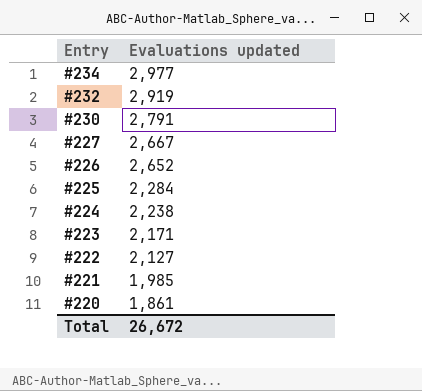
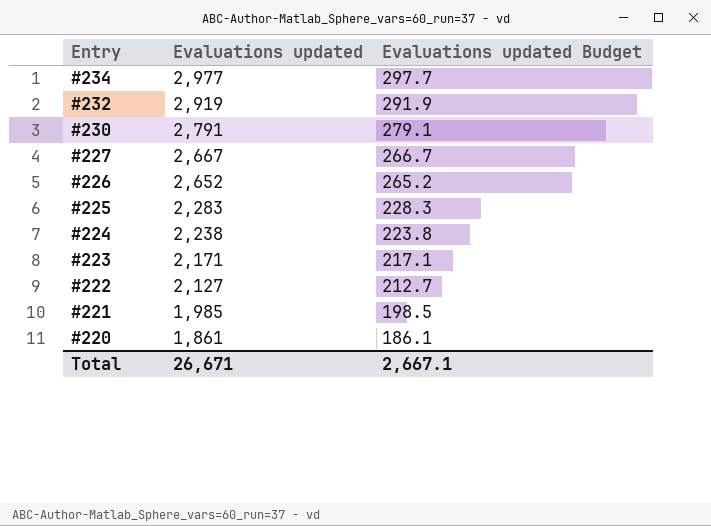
column Evaluations updated Budget | formula: none -> [Evaluations updated] * 0.1
#225 | Evaluations updated: 2,284 -> 2,283
Total | Evaluations updated: 26,672 -> 26,671

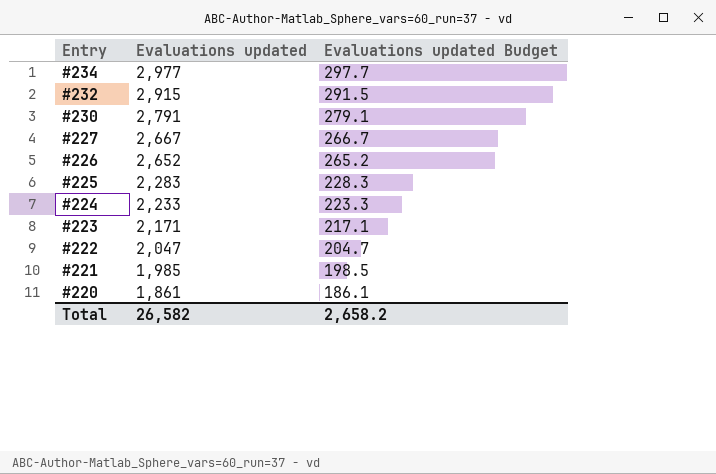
#232 | Evaluations updated: 2,919 -> 2,915
#232 | Evaluations updated Budget: 291.9 -> 291.5
#224 | Evaluations updated: 2,238 -> 2,233
#224 | Evaluations updated Budget: 223.8 -> 223.3
#222 | Evaluations updated: 2,127 -> 2,047
#222 | Evaluations updated Budget: 212.7 -> 204.7
Total | Evaluations updated: 26,671 -> 26,582
Total | Evaluations updated Budget: 2,667.1 -> 2,658.2

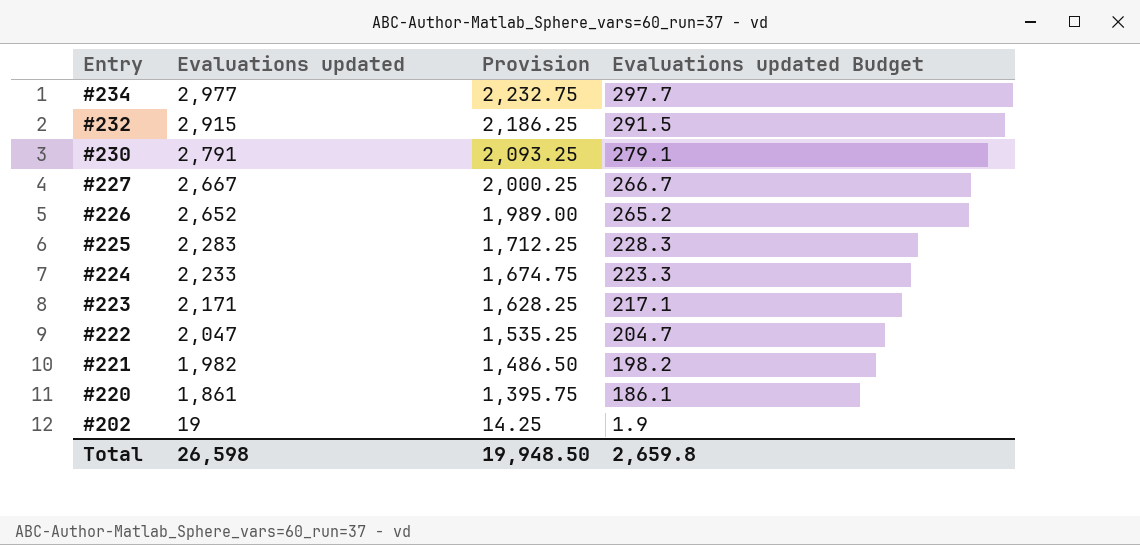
column Provision | formula: none -> [Evaluations updated] * 0.75
#221 | Evaluations updated: 1,985 -> 1,982
#221 | Evaluations updated Budget: 198.5 -> 198.2
row #202: none -> 19 | 14.25 | 1.9
Total | Evaluations updated: 26,582 -> 26,598
Total | Evaluations updated Budget: 2,658.2 -> 2,659.8

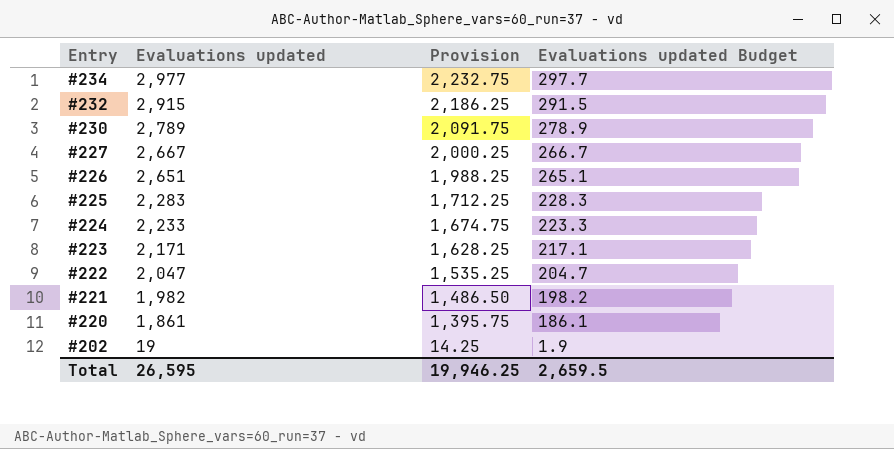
#230 | Evaluations updated: 2,791 -> 2,789
#230 | Provision: 2,093.25 -> 2,091.75
#230 | Evaluations updated Budget: 279.1 -> 278.9
#226 | Evaluations updated: 2,652 -> 2,651
#226 | Provision: 1,989.00 -> 1,988.25
#226 | Evaluations updated Budget: 265.2 -> 265.1
Total | Evaluations updated: 26,598 -> 26,595
Total | Provision: 19,948.50 -> 19,946.25
Total | Evaluations updated Budget: 2,659.8 -> 2,659.5

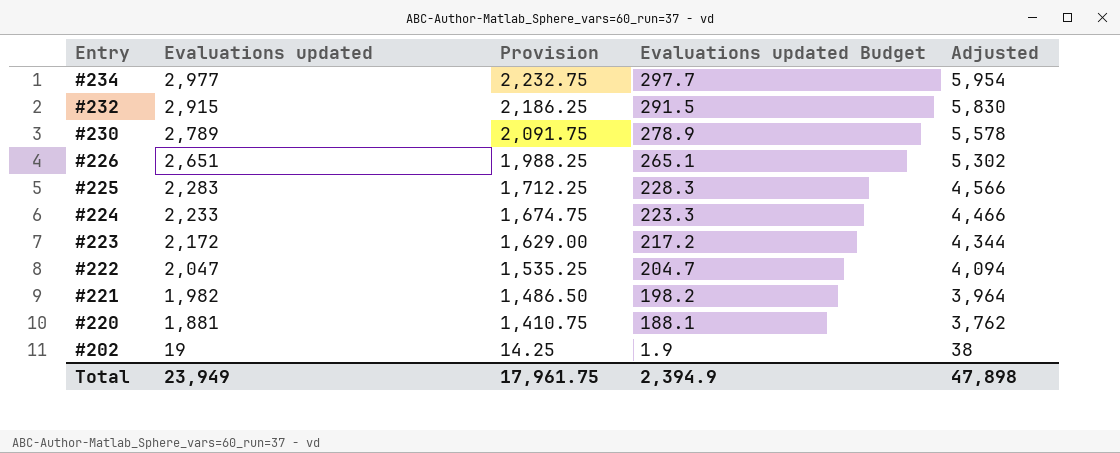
column Adjusted | formula: none -> [Evaluations updated] * 2
row #227: 2,667 | 2,000.25 | 266.7 -> none
#223 | Evaluations updated: 2,171 -> 2,172
#223 | Provision: 1,628.25 -> 1,629.00
#223 | Evaluations updated Budget: 217.1 -> 217.2
#220 | Evaluations updated: 1,861 -> 1,881
#220 | Provision: 1,395.75 -> 1,410.75
#220 | Evaluations updated Budget: 186.1 -> 188.1
Total | Evaluations updated: 26,595 -> 23,949
Total | Provision: 19,946.25 -> 17,961.75
Total | Evaluations updated Budget: 2,659.5 -> 2,394.9

